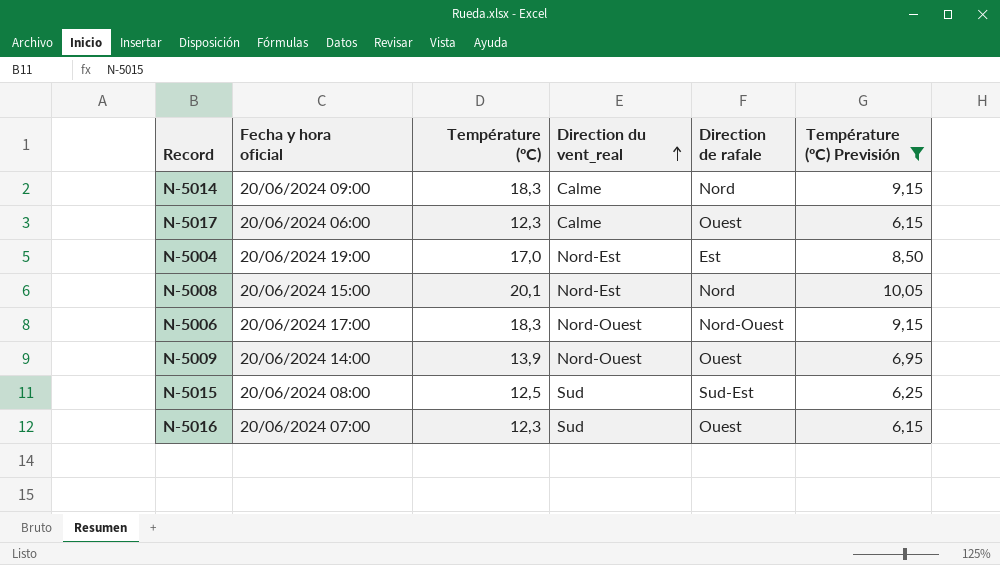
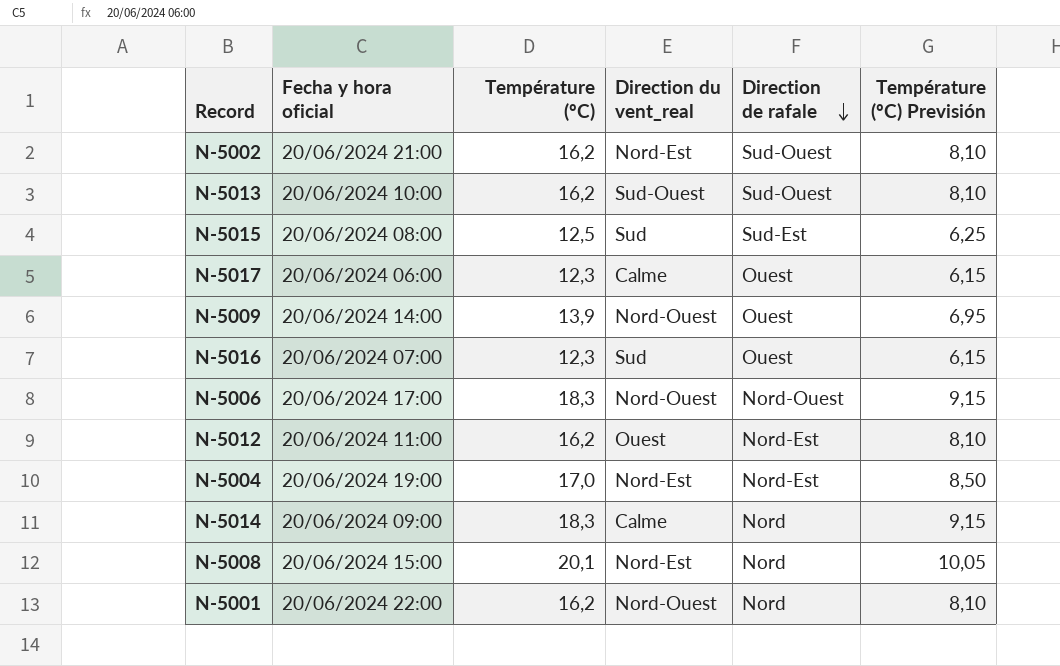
filter: Température (ºC) Previsión != 8,10 -> none
row order: Direction du vent_real ascending -> Direction de rafale descending
N-5004 | Direction de rafale: Est -> Nord-Est

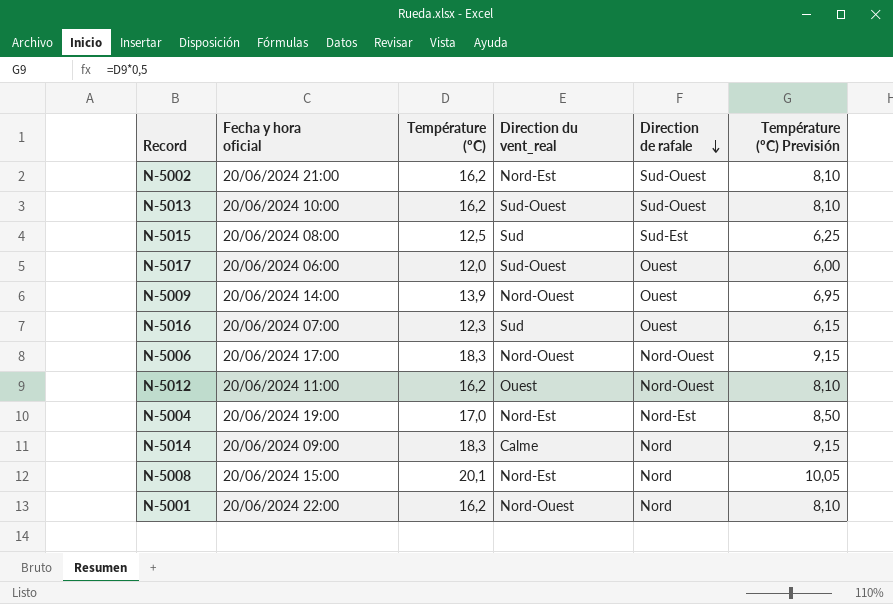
N-5017 | Température (ºC): 12,3 -> 12,0
N-5017 | Direction du vent_real: Calme -> Sud-Ouest
N-5017 | Température (ºC) Previsión: 6,15 -> 6,00
N-5012 | Direction de rafale: Nord-Est -> Nord-Ouest

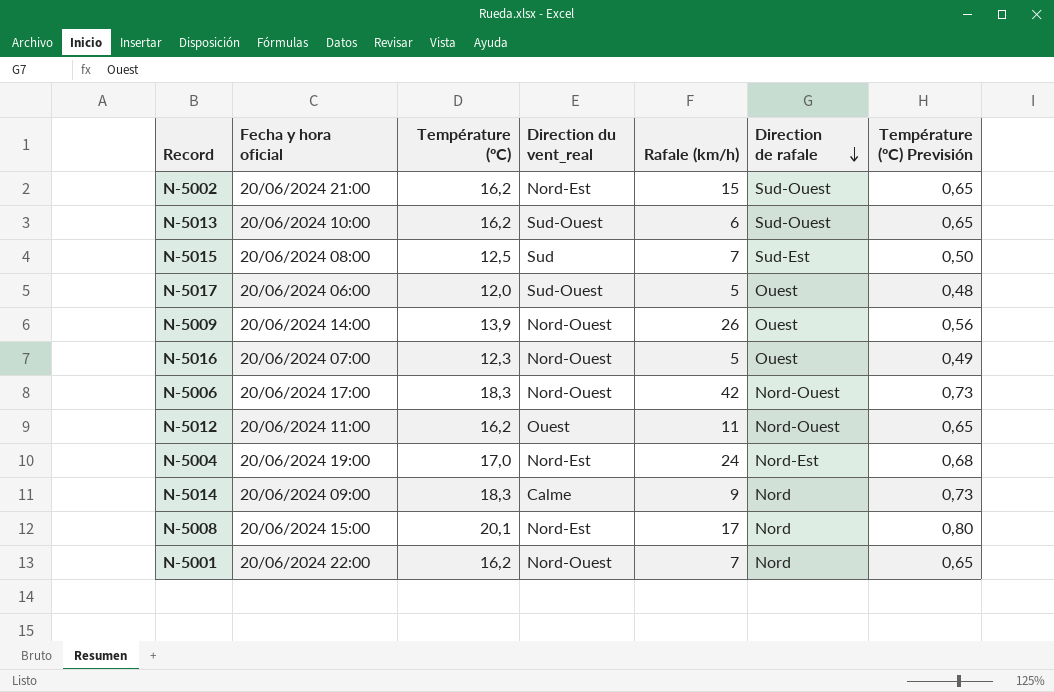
column Rafale (km/h) | position: none -> 5
column Température (ºC) Previsión | formula: [Température (ºC)] * 0,5 -> [Température (ºC)] * 0,04
N-5016 | Direction du vent_real: Sud -> Nord-Ouest

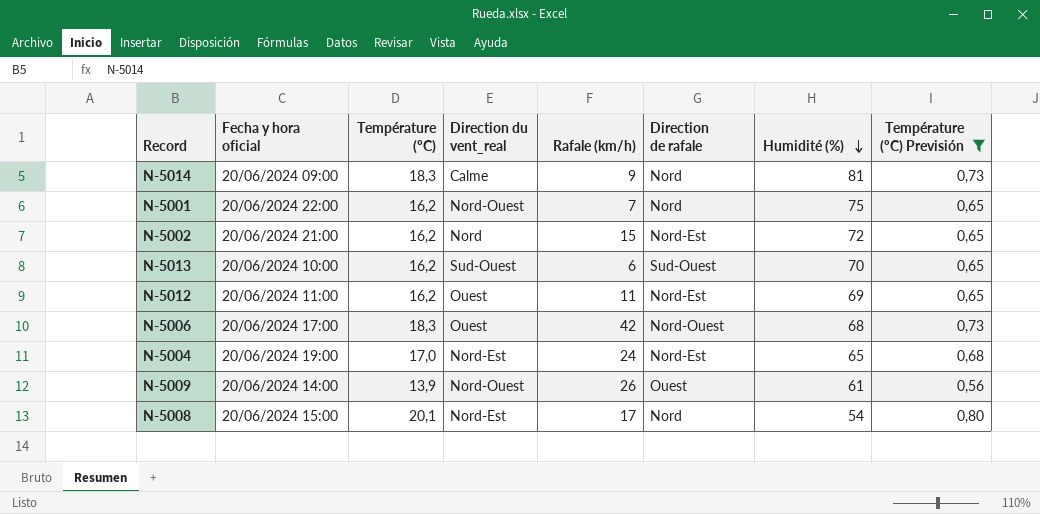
filter: none -> Température (ºC) Previsión >= 0,56
row order: Direction de rafale descending -> Humidité (%) descending
column Humidité (%) | position: none -> 7
N-5002 | Direction du vent_real: Nord-Est -> Nord
N-5002 | Direction de rafale: Sud-Ouest -> Nord-Est
N-5012 | Direction de rafale: Nord-Ouest -> Nord-Est
N-5006 | Direction du vent_real: Nord-Ouest -> Ouest

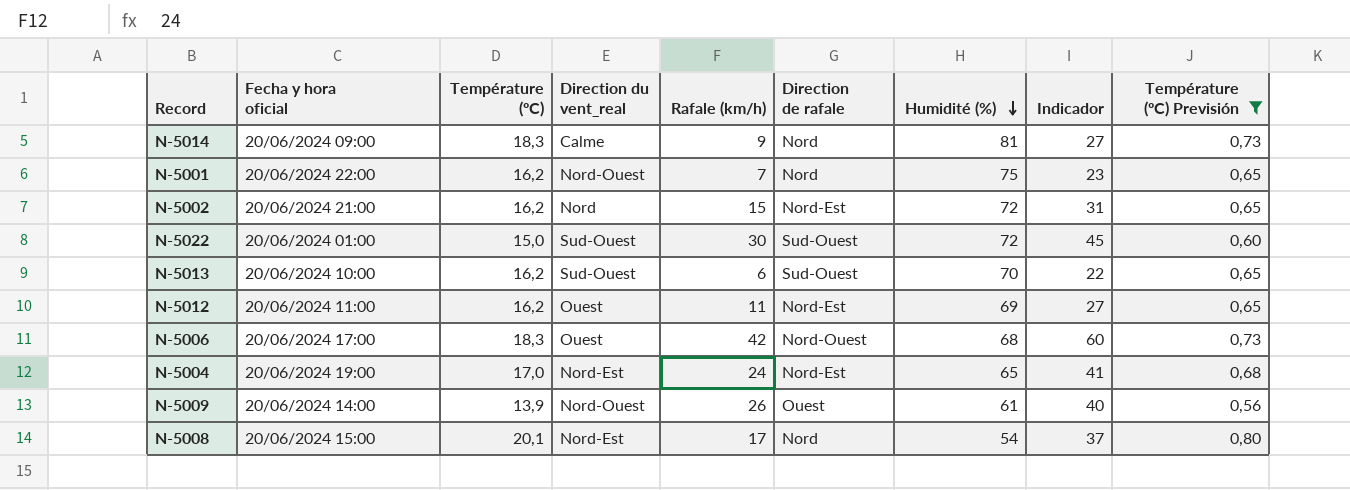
column Indicador | formula: none -> [Température (ºC)] + [Rafale (km/h)]
row N-5022: none -> 20/06/2024 01:00 | 15,0 | Sud-Ouest | 30 | Sud-Ouest | 72 | 45 | 0,60

